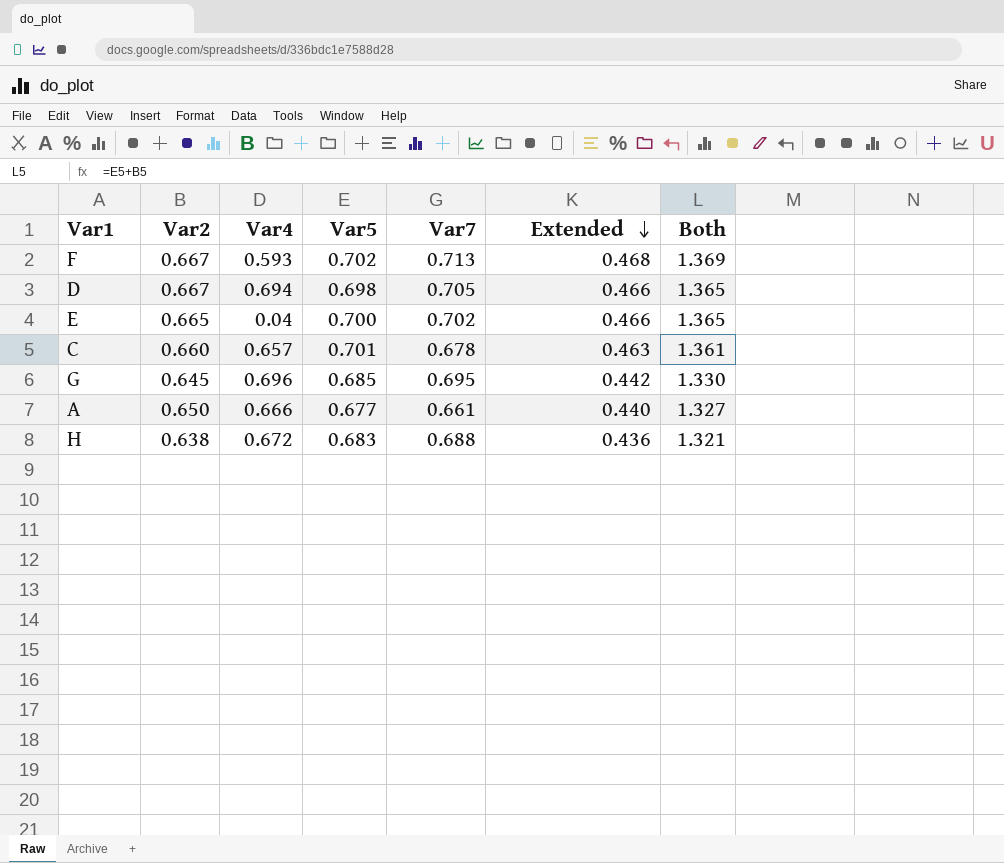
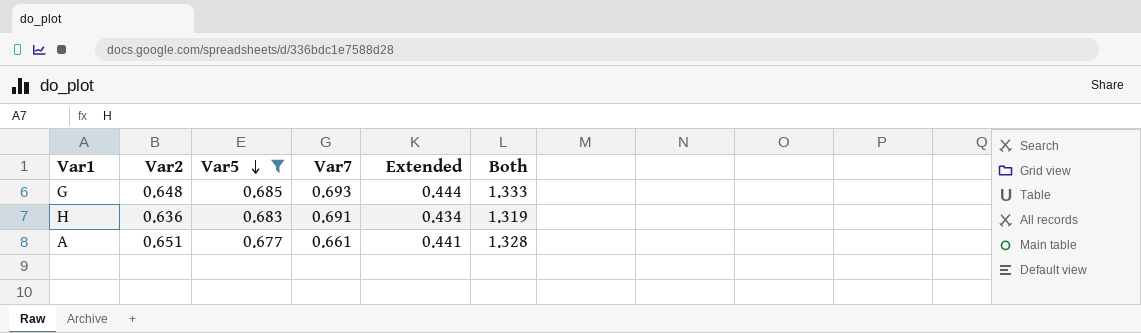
filter: none -> Var5 <= 0.685
row order: Extended descending -> Var5 descending
column Var4 | position: 3 -> none
G | Var2: 0.645 -> 0.648
G | Var7: 0.695 -> 0.693
G | Extended: 0.442 -> 0.444
G | Both: 1.330 -> 1.333
H | Var2: 0.638 -> 0.636
H | Var7: 0.688 -> 0.691
H | Extended: 0.436 -> 0.434
H | Both: 1.321 -> 1.319
A | Var2: 0.650 -> 0.651
A | Extended: 0.440 -> 0.441
A | Both: 1.327 -> 1.328

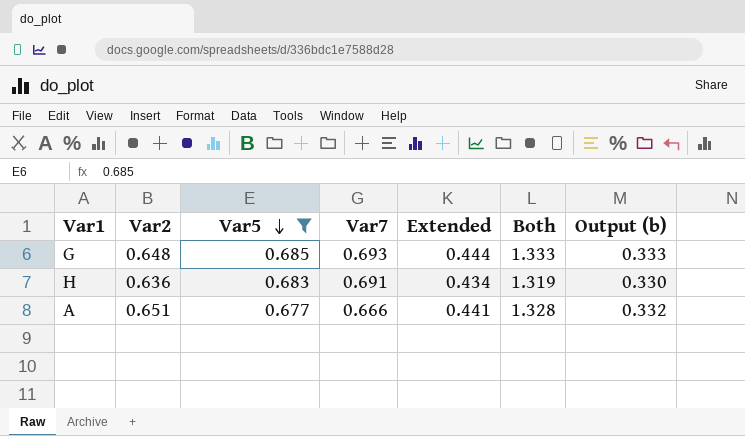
column Output (b) | formula: none -> [Both] * 0.25
A | Var7: 0.661 -> 0.666

